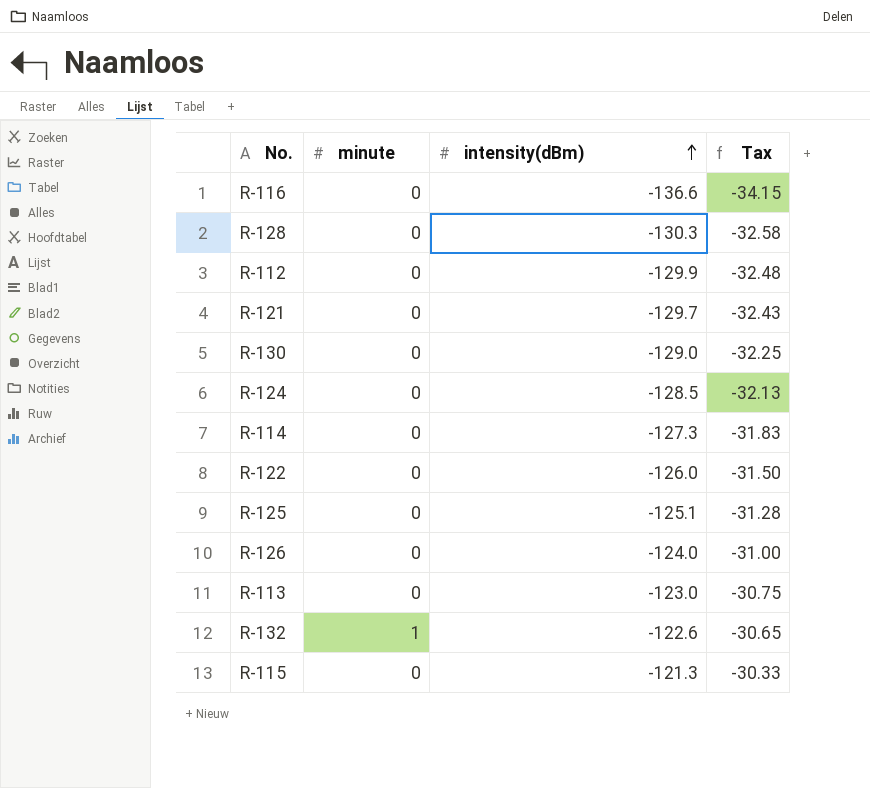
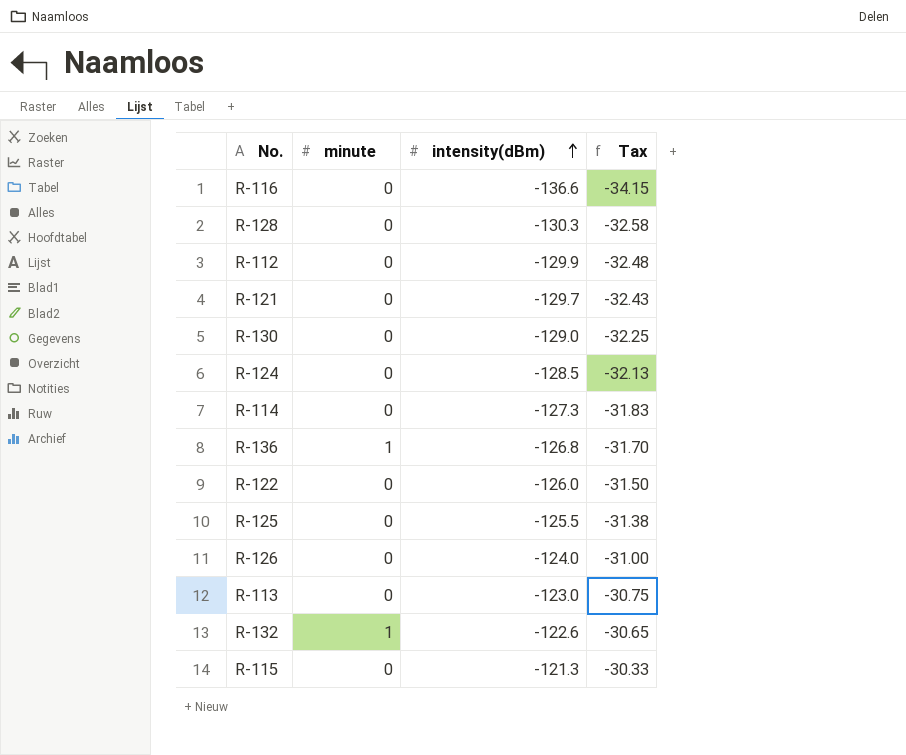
row R-136: none -> 1 | -126.8 | -31.70
R-125 | intensity(dBm): -125.1 -> -125.5
R-125 | Tax: -31.28 -> -31.38

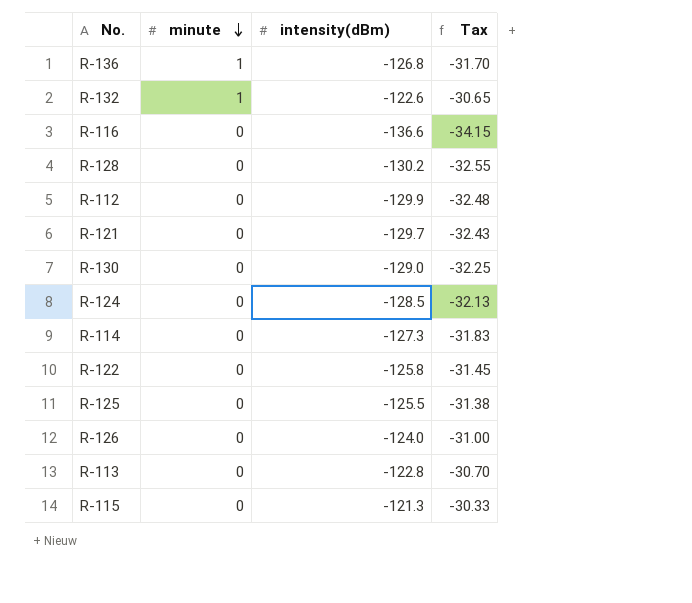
row order: intensity(dBm) ascending -> minute descending
R-128 | intensity(dBm): -130.3 -> -130.2
R-128 | Tax: -32.58 -> -32.55
R-122 | intensity(dBm): -126.0 -> -125.8
R-122 | Tax: -31.50 -> -31.45
R-113 | intensity(dBm): -123.0 -> -122.8
R-113 | Tax: -30.75 -> -30.70

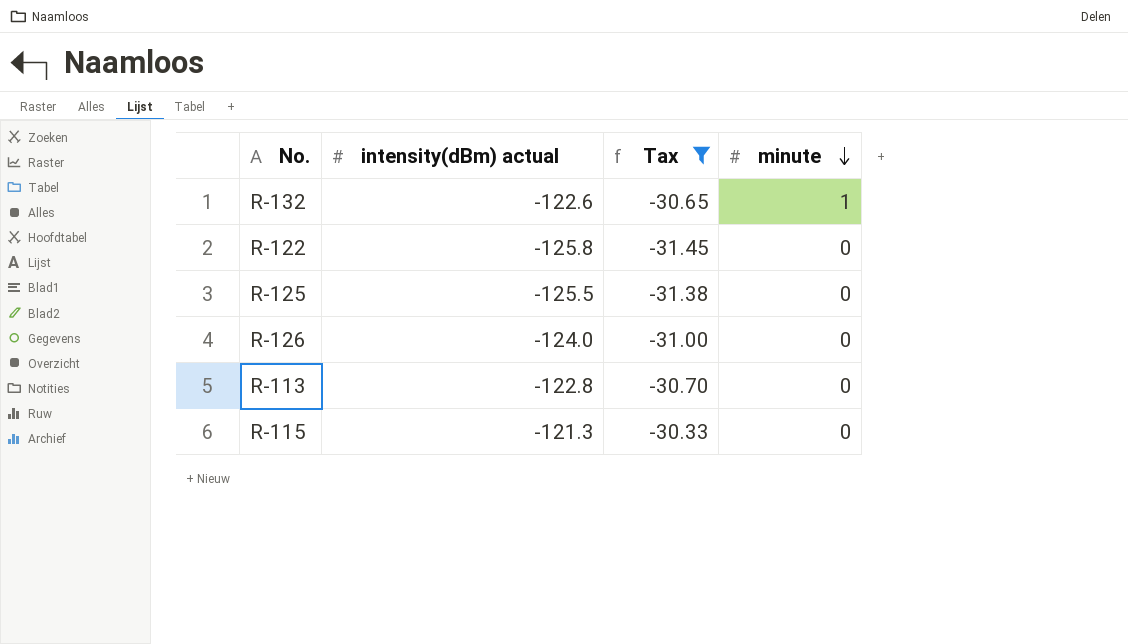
filter: none -> Tax >= -31.45
column name: intensity(dBm) -> intensity(dBm) actual
column minute | position: 2 -> 4

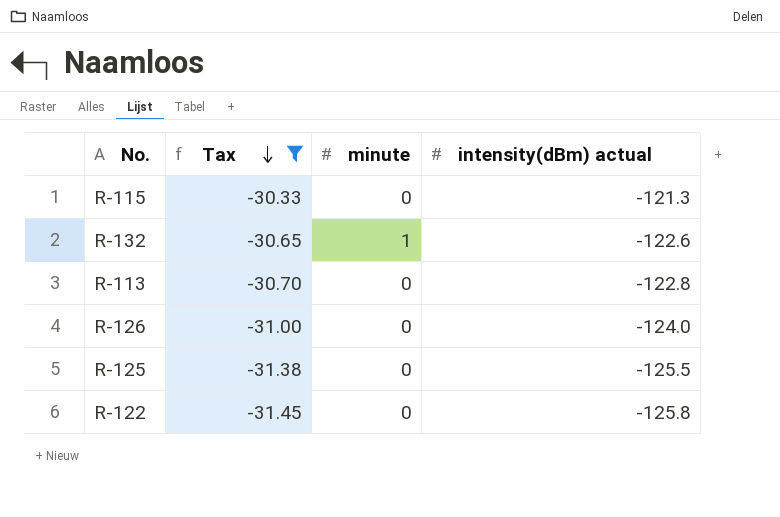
row order: minute descending -> Tax descending
column intensity(dBm) actual | position: 2 -> 4

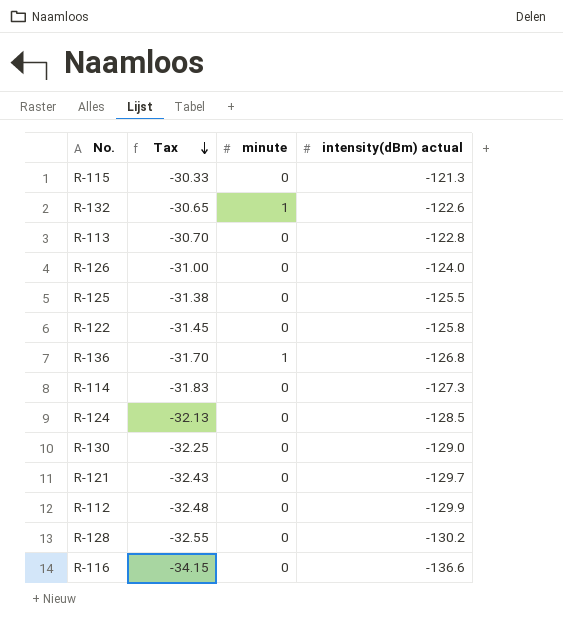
filter: Tax >= -31.45 -> none

